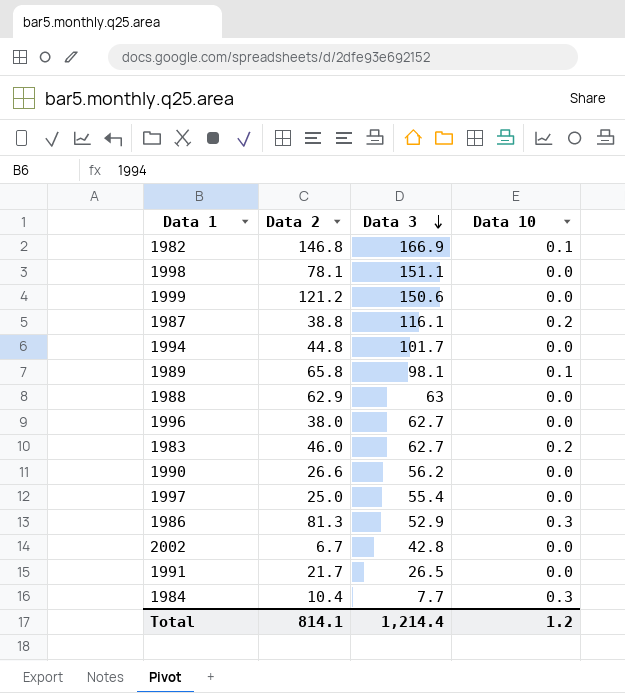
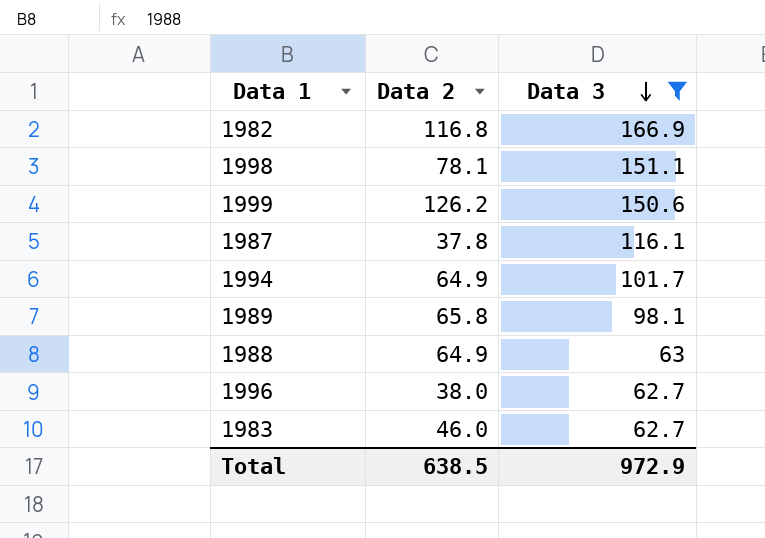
filter: none -> Data 3 >= 62.7
column Data 10 | position: 4 -> none
1982 | Data 2: 146.8 -> 116.8
1999 | Data 2: 121.2 -> 126.2
1987 | Data 2: 38.8 -> 37.8
1994 | Data 2: 44.8 -> 64.9
1988 | Data 2: 62.9 -> 64.9
Total | Data 2: 814.1 -> 638.5
Total | Data 3: 1,214.4 -> 972.9

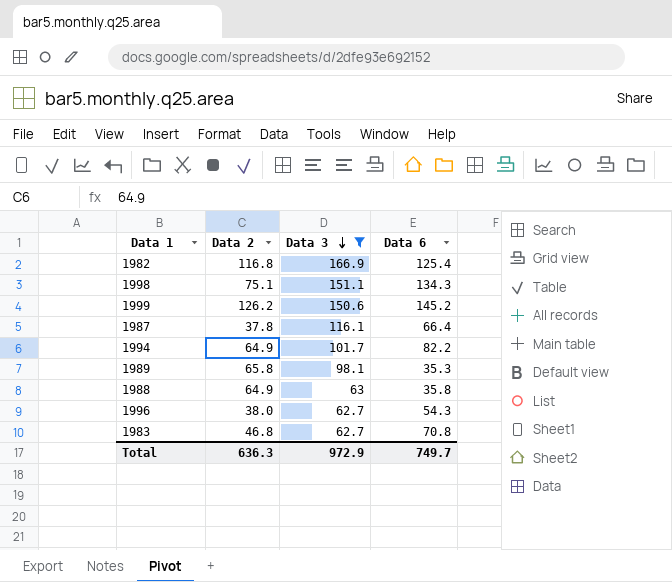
column Data 6 | position: none -> 4
1998 | Data 2: 78.1 -> 75.1
1983 | Data 2: 46.0 -> 46.8
Total | Data 2: 638.5 -> 636.3

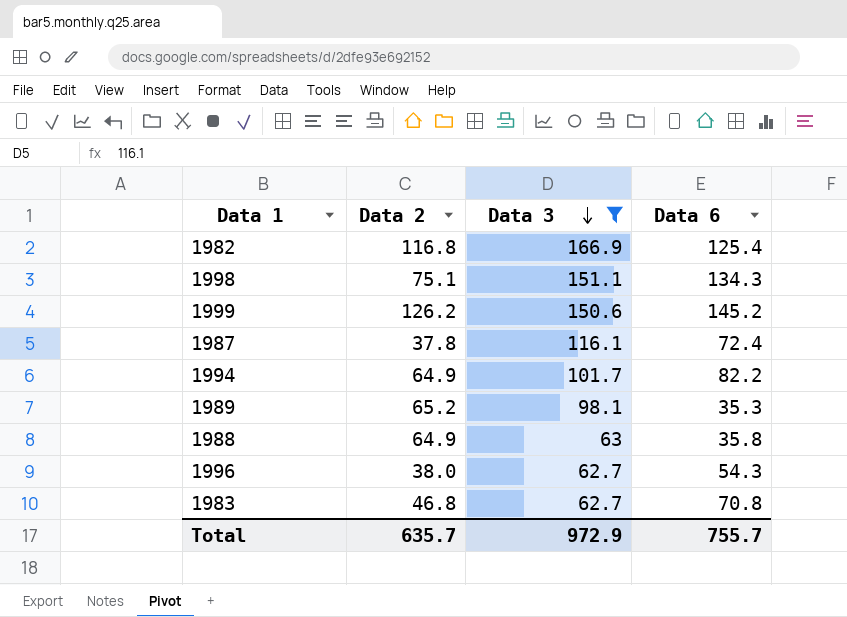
1987 | Data 6: 66.4 -> 72.4
1989 | Data 2: 65.8 -> 65.2
Total | Data 2: 636.3 -> 635.7
Total | Data 6: 749.7 -> 755.7

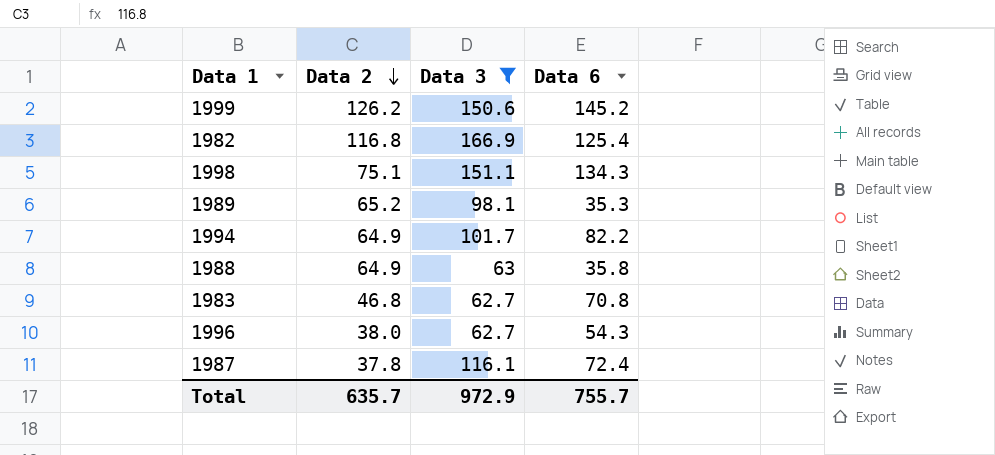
row order: Data 3 descending -> Data 2 descending

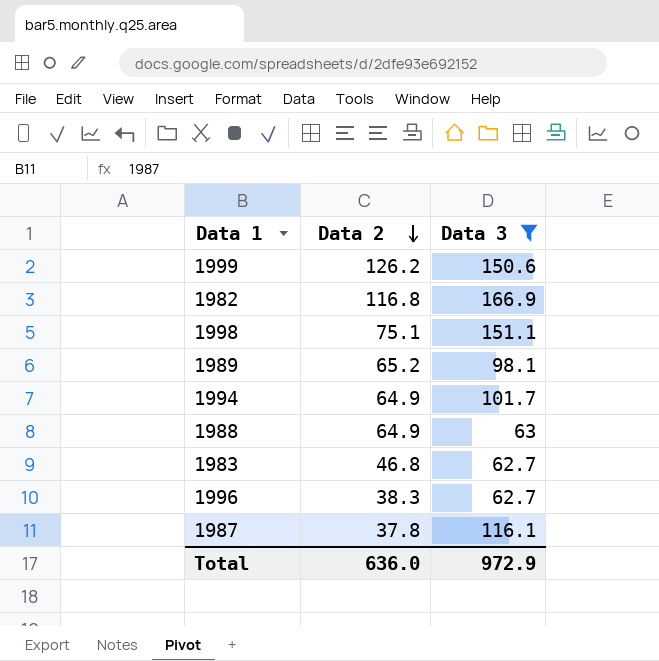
column Data 6 | position: 4 -> none
1996 | Data 2: 38.0 -> 38.3
Total | Data 2: 635.7 -> 636.0

